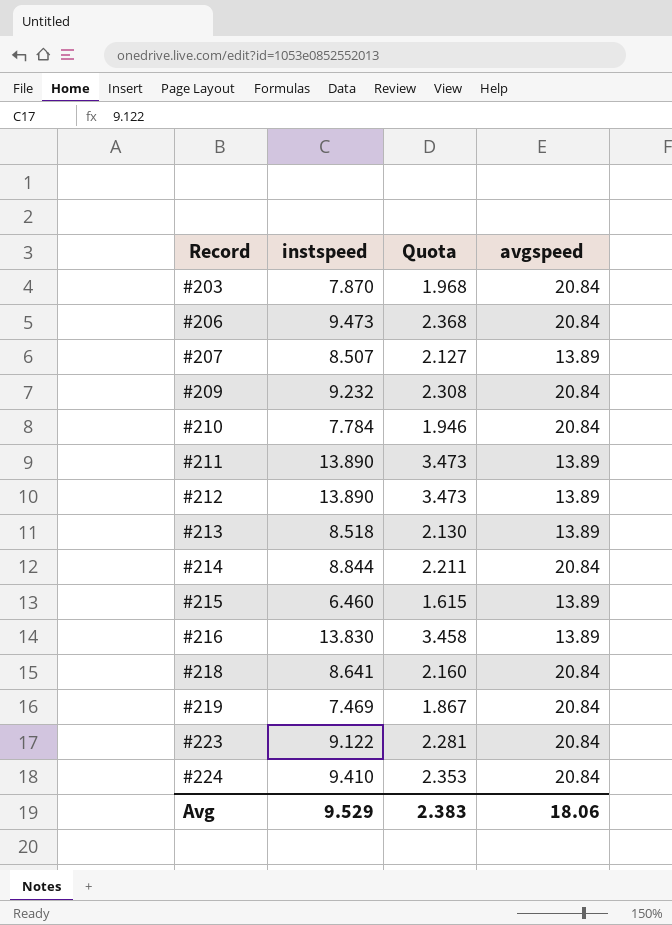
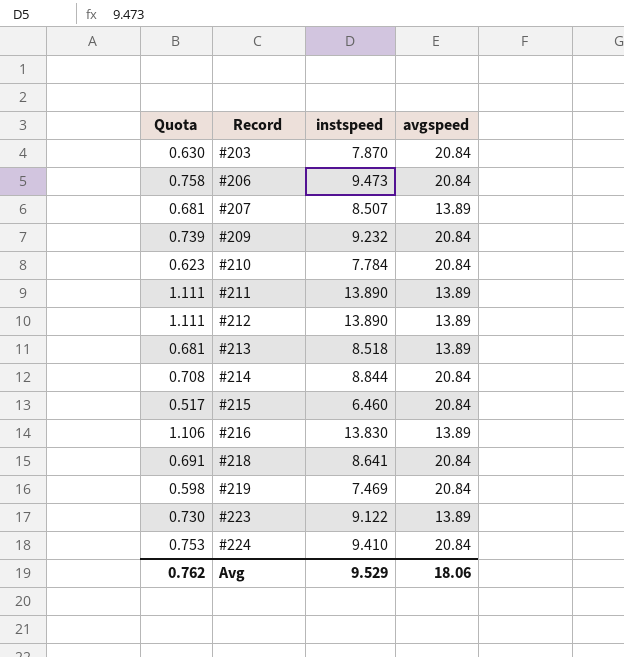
column Quota | formula: [instspeed] * 0.25 -> [instspeed] * 0.08
column Quota | position: 3 -> 1
#215 | avgspeed: 13.89 -> 20.84
#223 | avgspeed: 20.84 -> 13.89
Avg | Quota: 2.383 -> 0.762

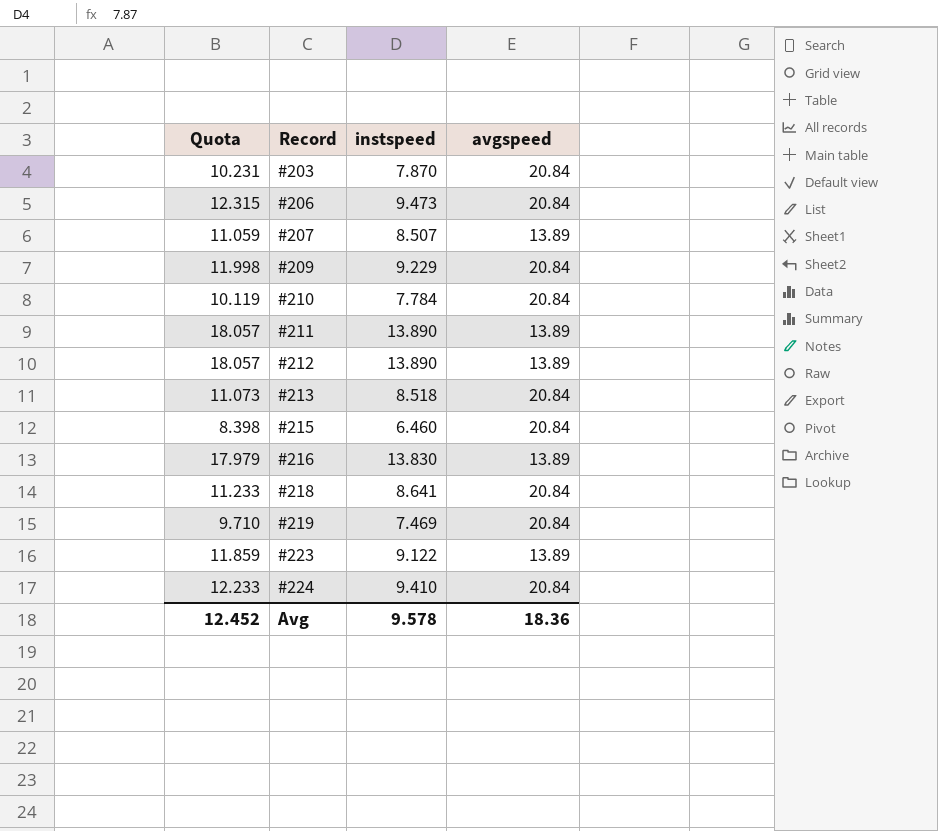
column Quota | formula: [instspeed] * 0.08 -> [instspeed] * 1.3
row #214: 0.708 | 8.844 | 20.84 -> none
#209 | instspeed: 9.232 -> 9.229
#213 | avgspeed: 13.89 -> 20.84
Avg | Quota: 0.762 -> 12.452
Avg | instspeed: 9.529 -> 9.578
Avg | avgspeed: 18.06 -> 18.36

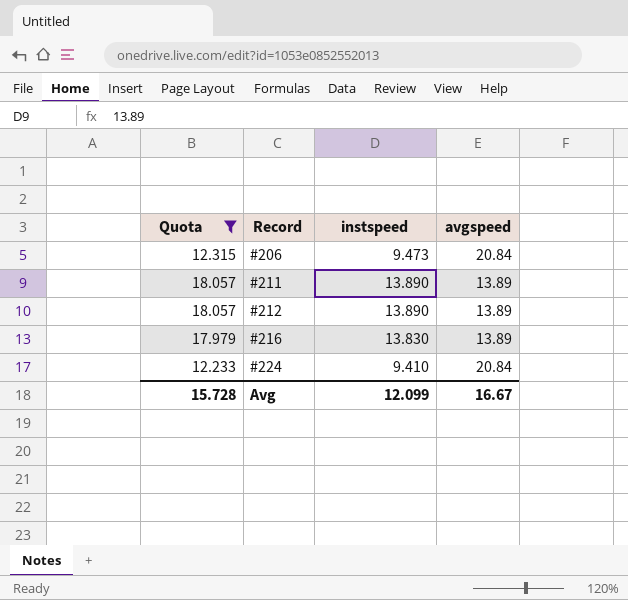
filter: none -> Quota >= 12.233
Avg | Quota: 12.452 -> 15.728
Avg | instspeed: 9.578 -> 12.099
Avg | avgspeed: 18.36 -> 16.67

